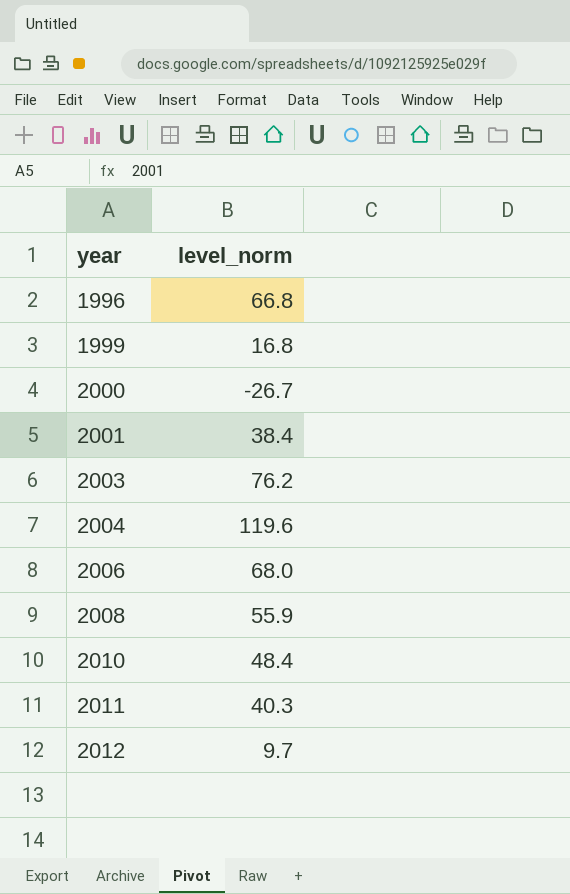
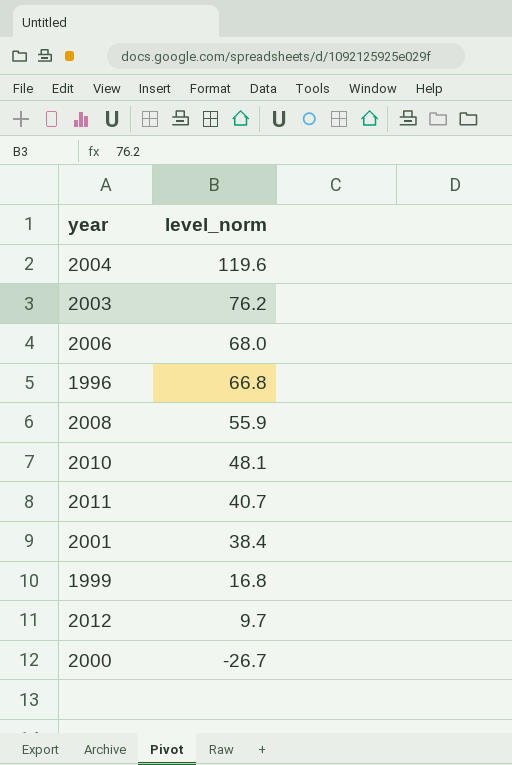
row order: year ascending -> level_norm descending
2010 | level_norm: 48.4 -> 48.1
2011 | level_norm: 40.3 -> 40.7

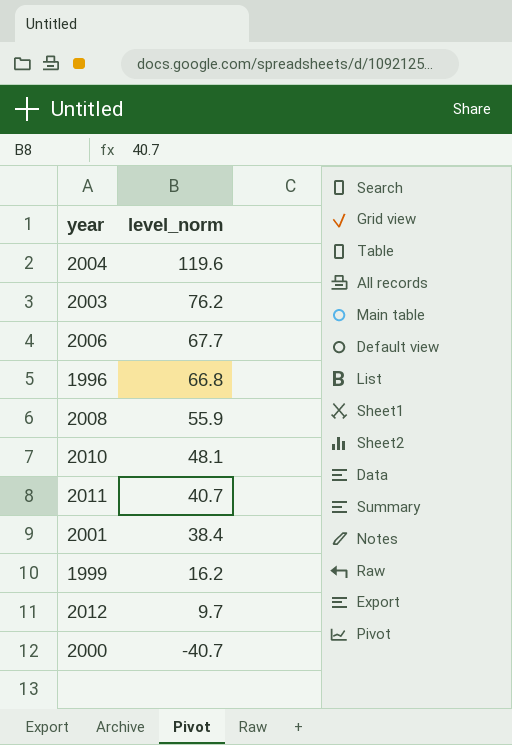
2006 | level_norm: 68.0 -> 67.7
1999 | level_norm: 16.8 -> 16.2
2000 | level_norm: -26.7 -> -40.7

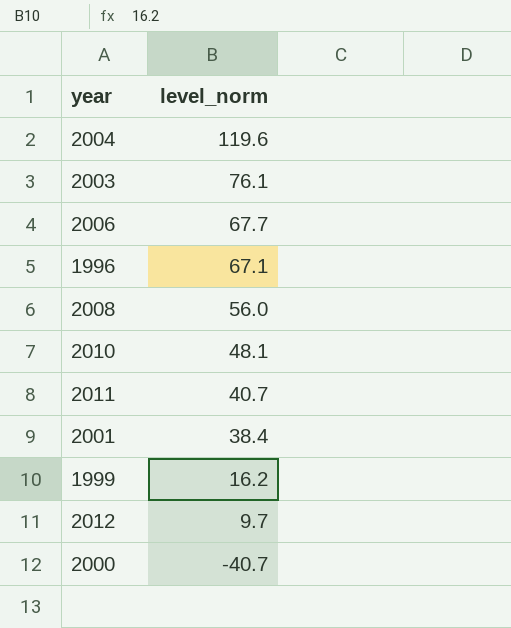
2003 | level_norm: 76.2 -> 76.1
1996 | level_norm: 66.8 -> 67.1
2008 | level_norm: 55.9 -> 56.0

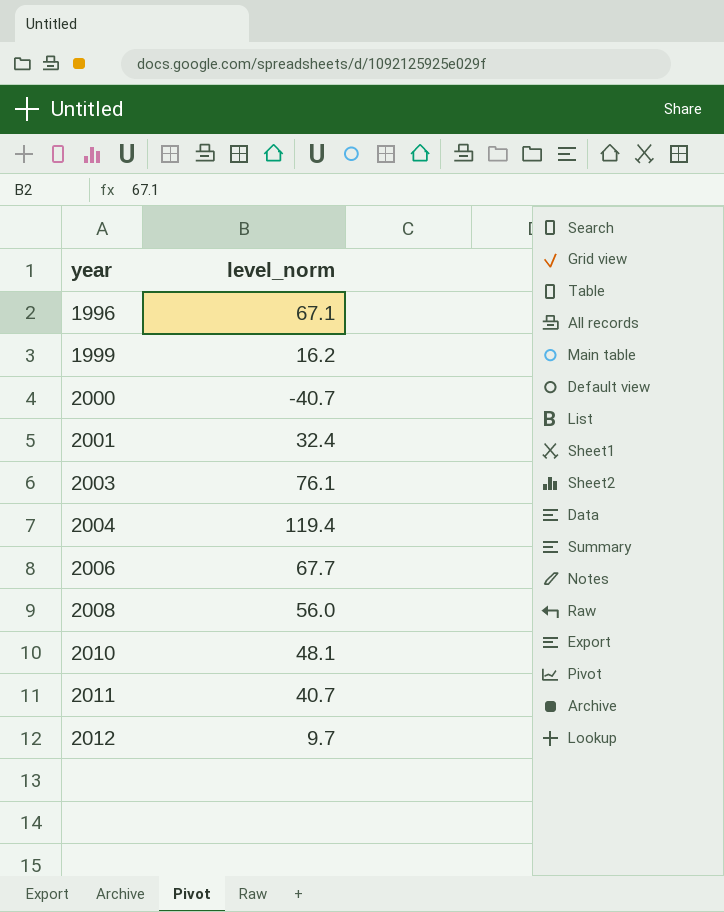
row order: level_norm descending -> year ascending
2001 | level_norm: 38.4 -> 32.4
2004 | level_norm: 119.6 -> 119.4

